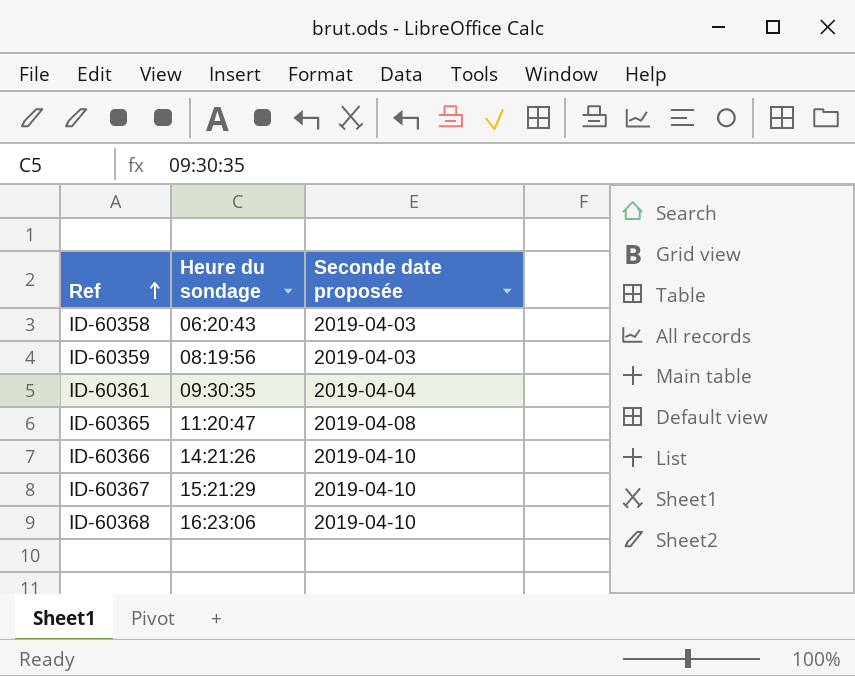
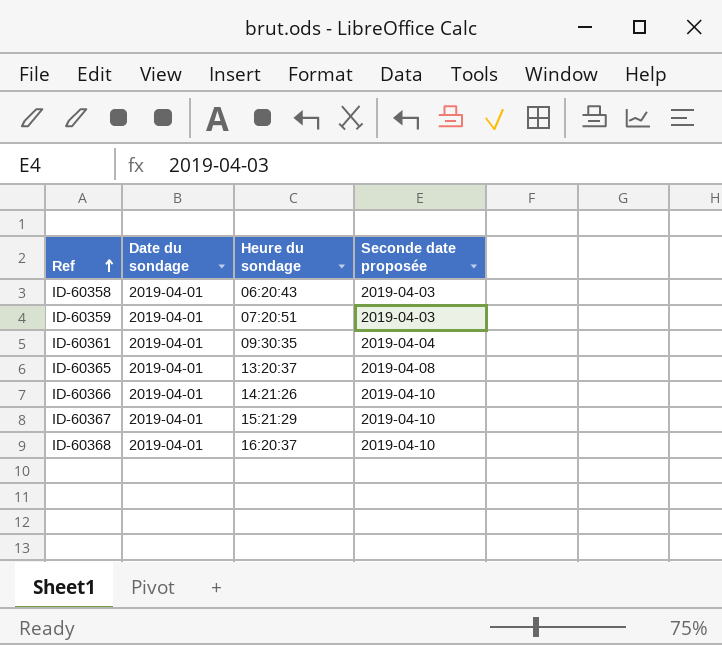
column Date du sondage | position: none -> 2
ID-60359 | Heure du sondage: 08:19:56 -> 07:20:51
ID-60365 | Heure du sondage: 11:20:47 -> 13:20:37
ID-60368 | Heure du sondage: 16:23:06 -> 16:20:37

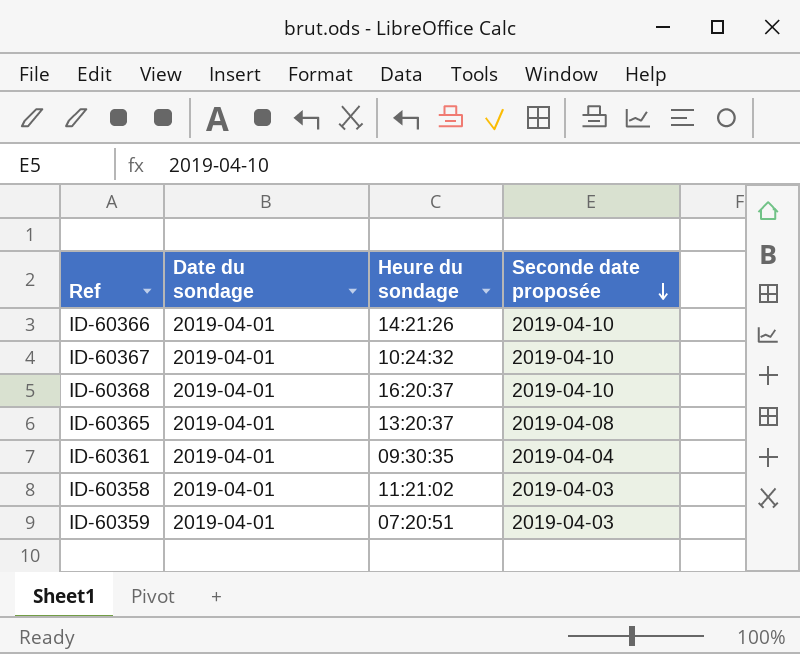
row order: Ref ascending -> Seconde date proposée descending
ID-60367 | Heure du sondage: 15:21:29 -> 10:24:32
ID-60358 | Heure du sondage: 06:20:43 -> 11:21:02

